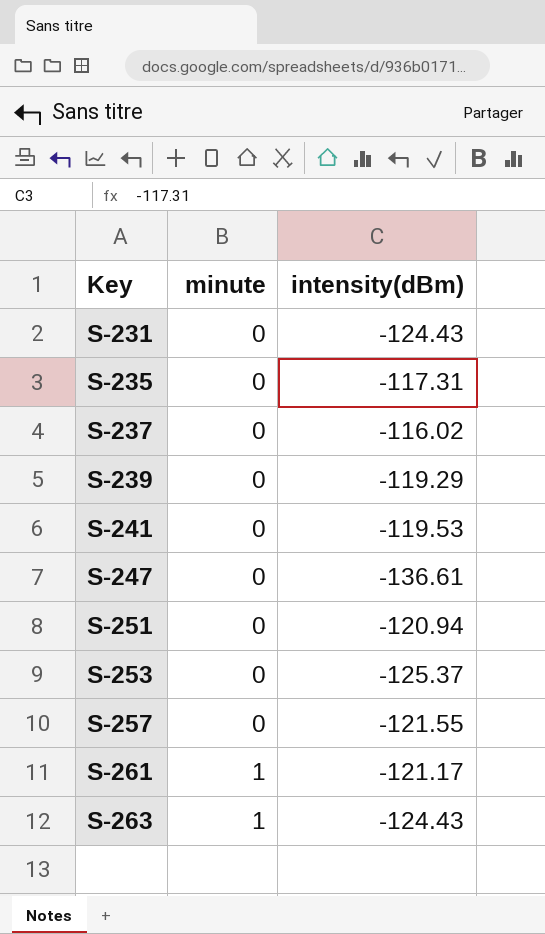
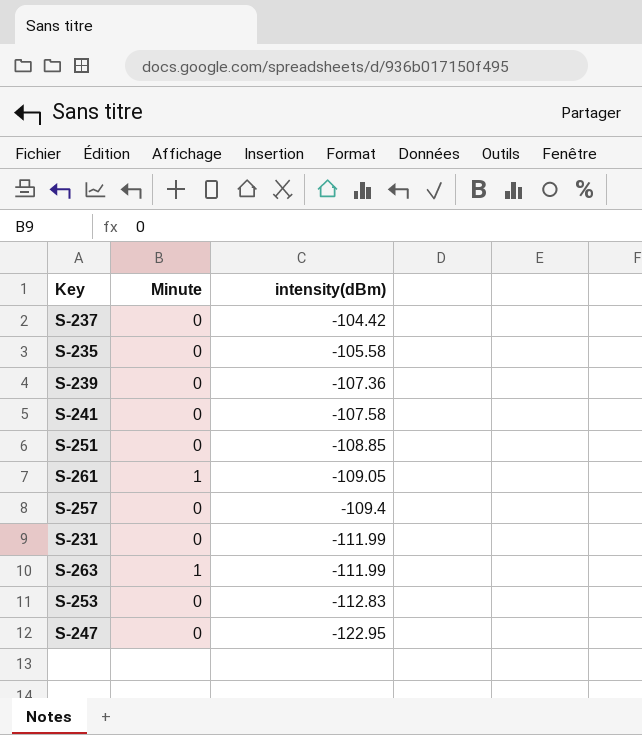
row order: Key ascending -> intensity(dBm) descending
column name: minute -> Minute
S-237 | intensity(dBm): -116.02 -> -104.42
S-235 | intensity(dBm): -117.31 -> -105.58
S-239 | intensity(dBm): -119.29 -> -107.36
S-241 | intensity(dBm): -119.53 -> -107.58
S-251 | intensity(dBm): -120.94 -> -108.85
S-261 | intensity(dBm): -121.17 -> -109.05
S-257 | intensity(dBm): -121.55 -> -109.4
S-231 | intensity(dBm): -124.43 -> -111.99
S-263 | intensity(dBm): -124.43 -> -111.99
S-253 | intensity(dBm): -125.37 -> -112.83
S-247 | intensity(dBm): -136.61 -> -122.95

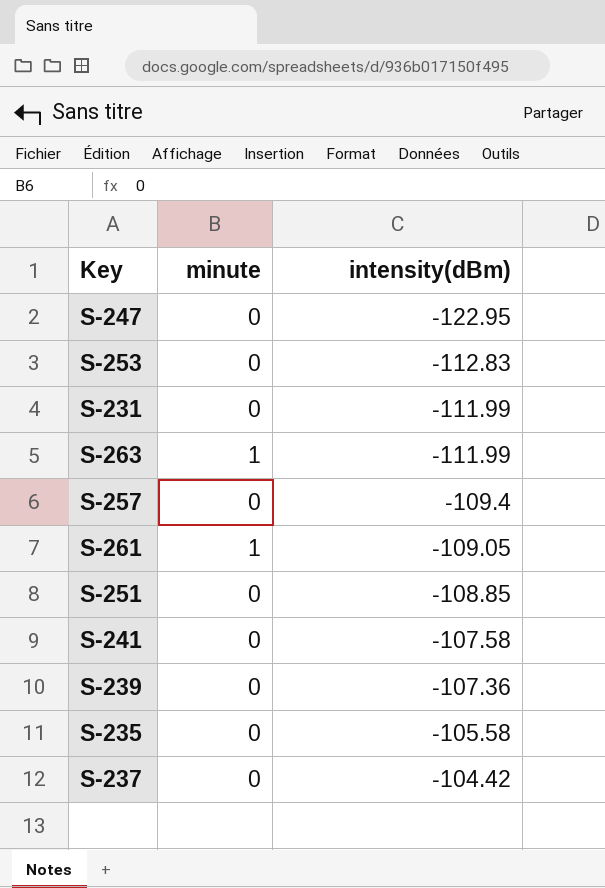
row order: intensity(dBm) descending -> intensity(dBm) ascending
column name: Minute -> minute

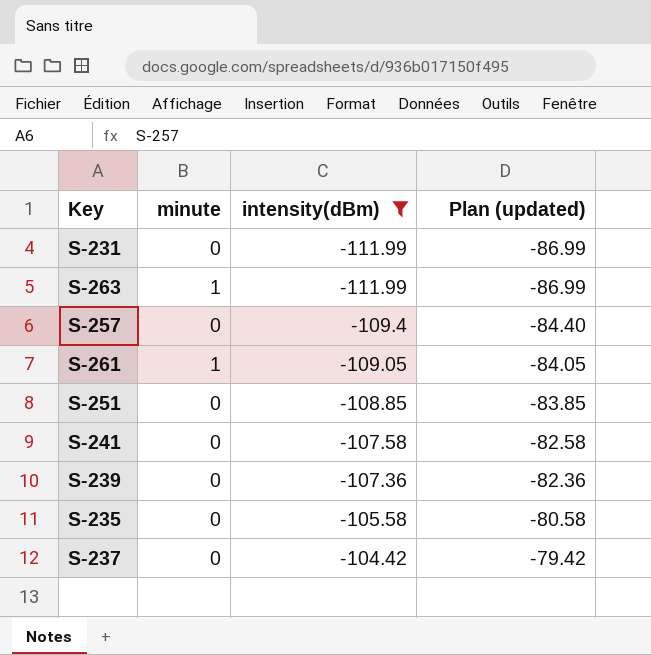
filter: none -> intensity(dBm) >= -111.99
column Plan (updated) | formula: none -> [intensity(dBm)] + 25

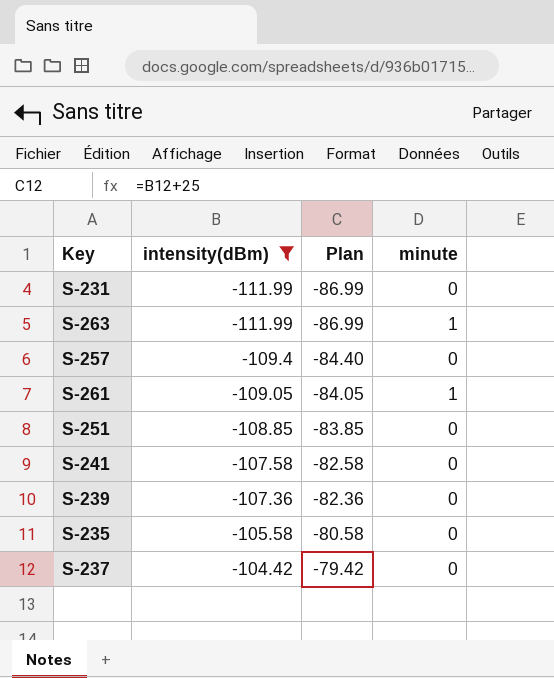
column name: Plan (updated) -> Plan
column minute | position: 2 -> 4

